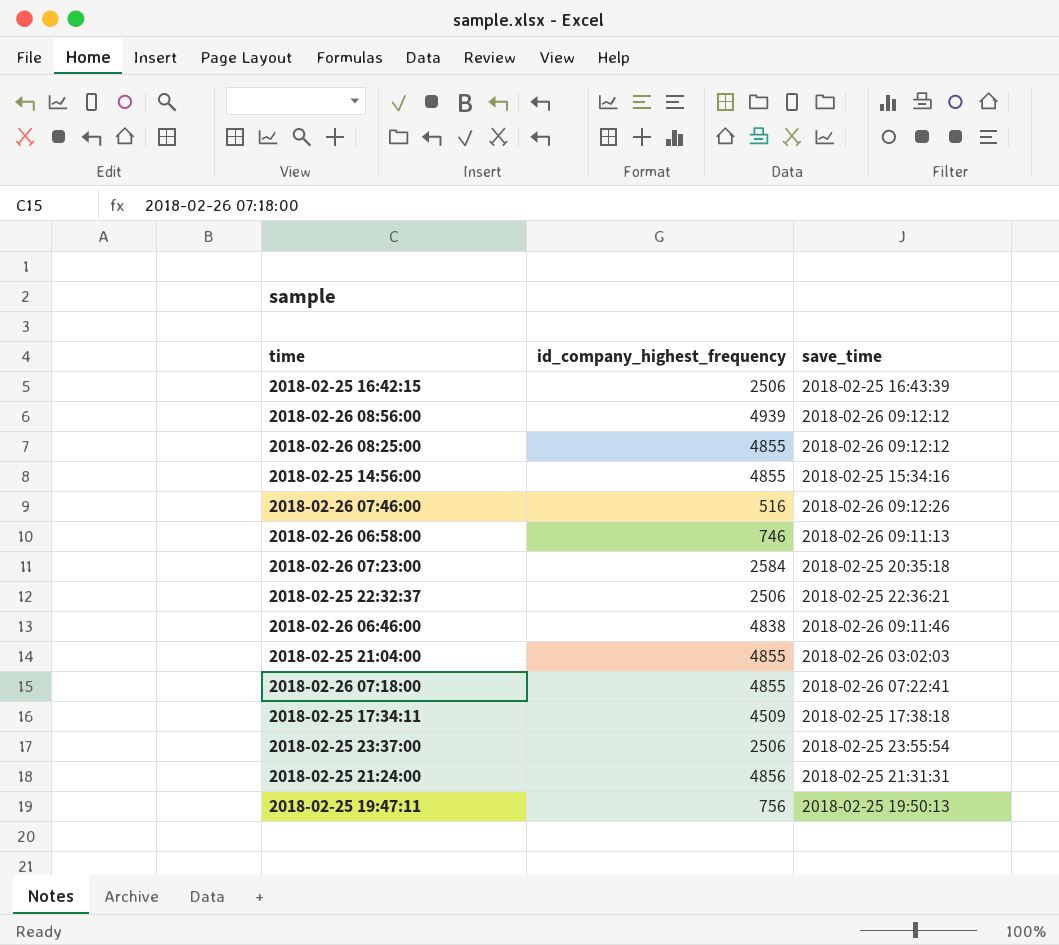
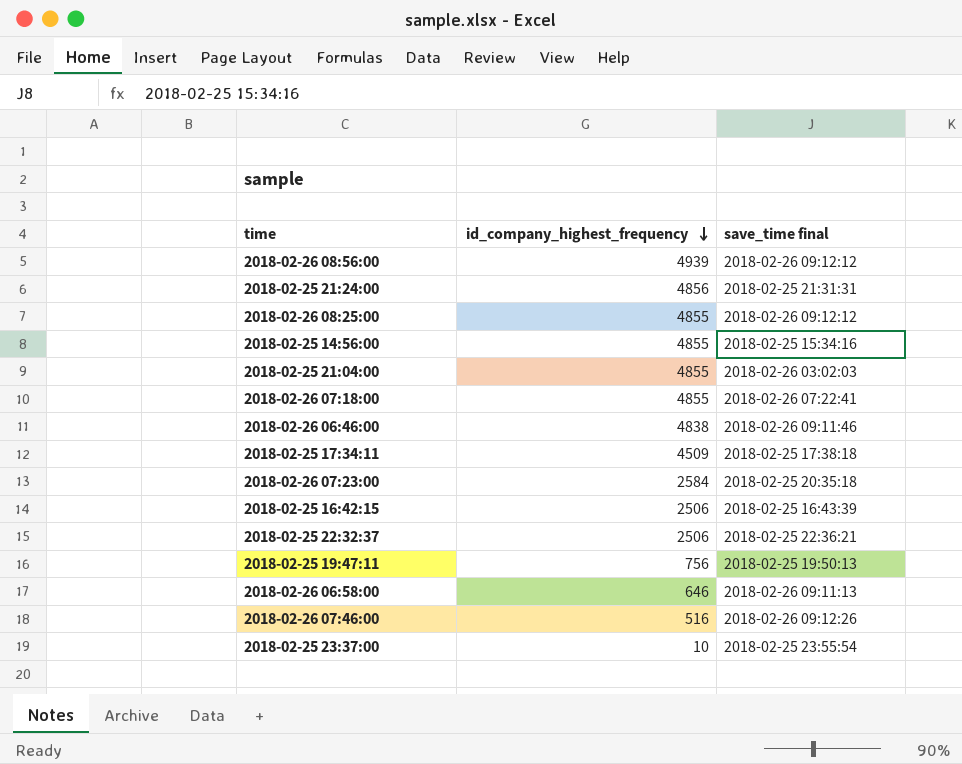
row order: none -> id_company_highest_frequency descending
column name: save_time -> save_time final
2018-02-26 06:58:00 | id_company_highest_frequency: 746 -> 646
2018-02-25 23:37:00 | id_company_highest_frequency: 2506 -> 10

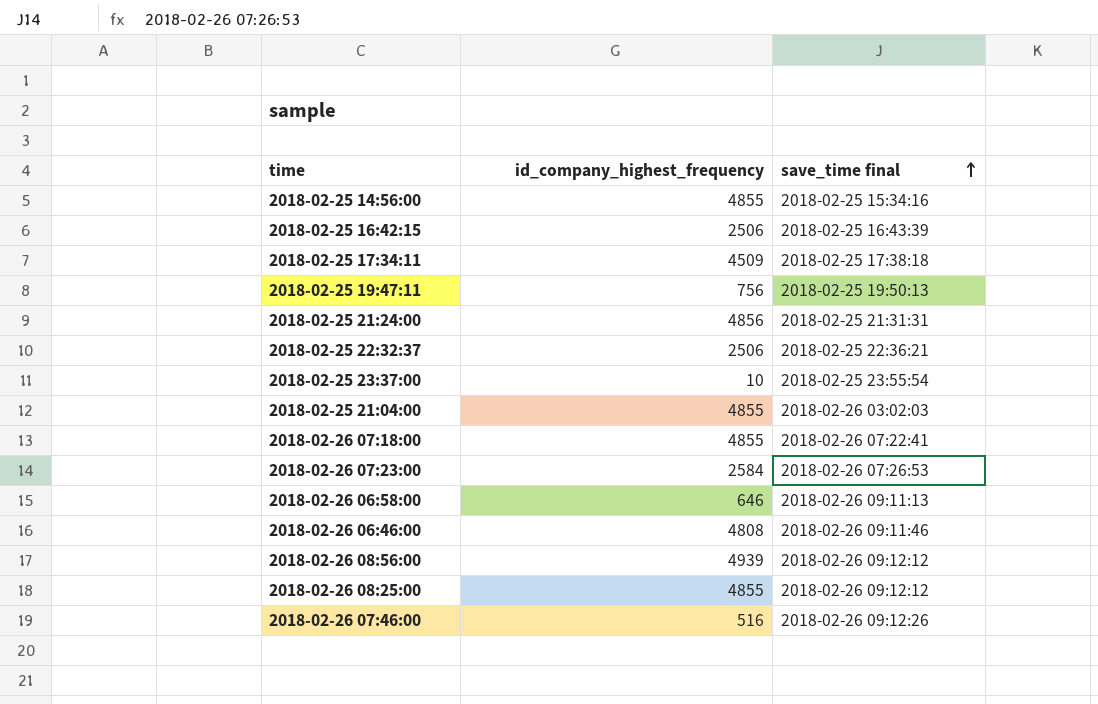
row order: id_company_highest_frequency descending -> save_time final ascending
2018-02-26 07:23:00 | save_time final: 2018-02-25 20:35:18 -> 2018-02-26 07:26:53
2018-02-26 06:46:00 | id_company_highest_frequency: 4838 -> 4808

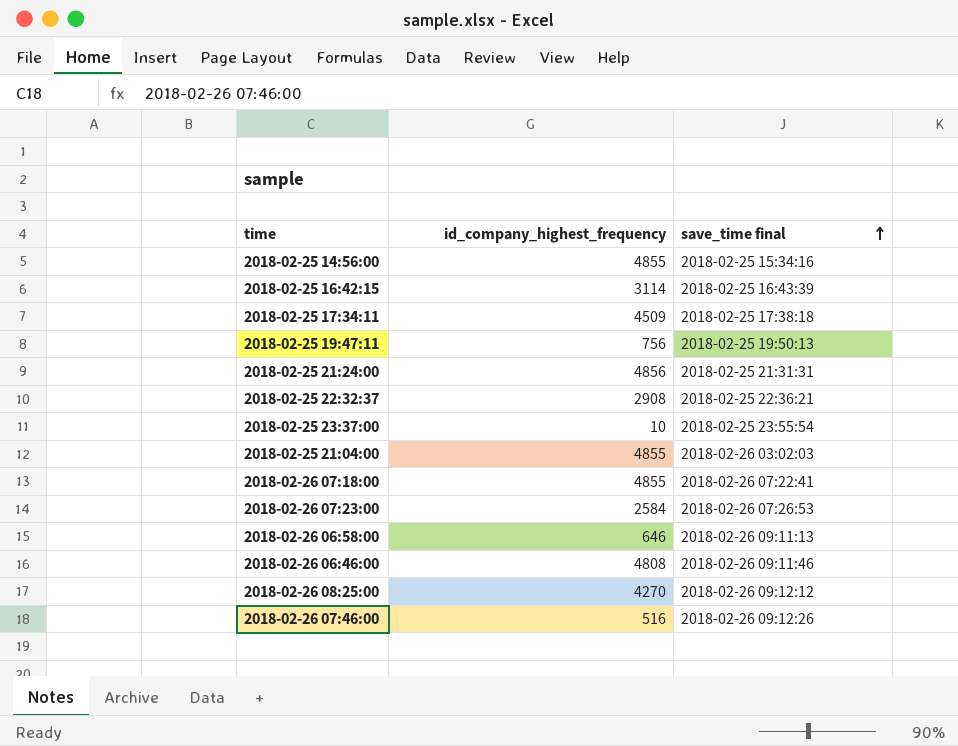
row 2018-02-26 08:56:00: 4939 | 2018-02-26 09:12:12 -> none
2018-02-25 16:42:15 | id_company_highest_frequency: 2506 -> 3114
2018-02-25 22:32:37 | id_company_highest_frequency: 2506 -> 2908
2018-02-26 08:25:00 | id_company_highest_frequency: 4855 -> 4270

